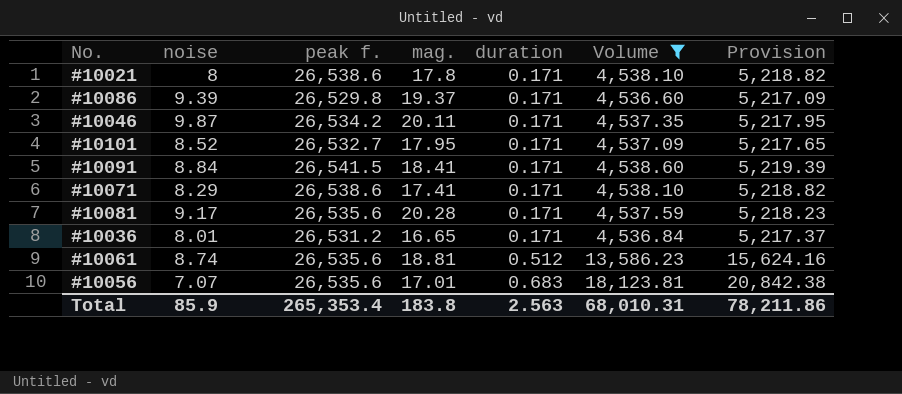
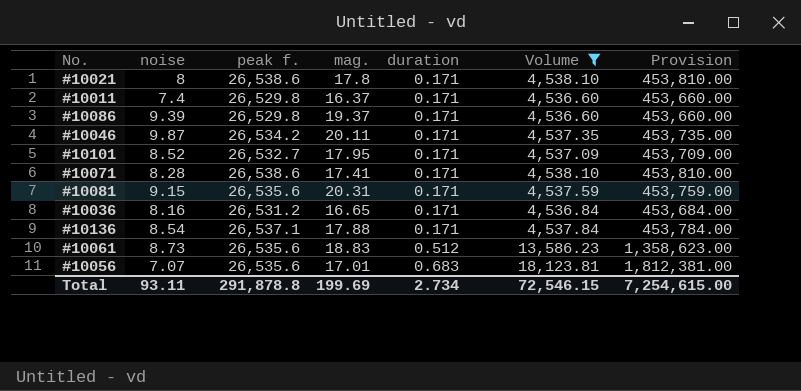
column Provision | formula: [Volume] * 1.15 -> [Volume] * 100
row #10091: 8.84 | 26,541.5 | 18.41 | 0.171 | 4,538.60 | 5,219.39 -> none
row #10011: none -> 7.4 | 26,529.8 | 16.37 | 0.171 | 4,536.60 | 453,660.00
#10071 | noise: 8.29 -> 8.28
#10081 | noise: 9.17 -> 9.15
#10081 | mag.: 20.28 -> 20.31
#10036 | noise: 8.01 -> 8.16
row #10136: none -> 8.54 | 26,537.1 | 17.88 | 0.171 | 4,537.84 | 453,784.00
#10061 | noise: 8.74 -> 8.73
#10061 | mag.: 18.81 -> 18.83
Total | noise: 85.9 -> 93.11
Total | peak f.: 265,353.4 -> 291,878.8
Total | mag.: 183.8 -> 199.69
Total | duration: 2.563 -> 2.734
Total | Volume: 68,010.31 -> 72,546.15
Total | Provision: 78,211.86 -> 7,254,615.00

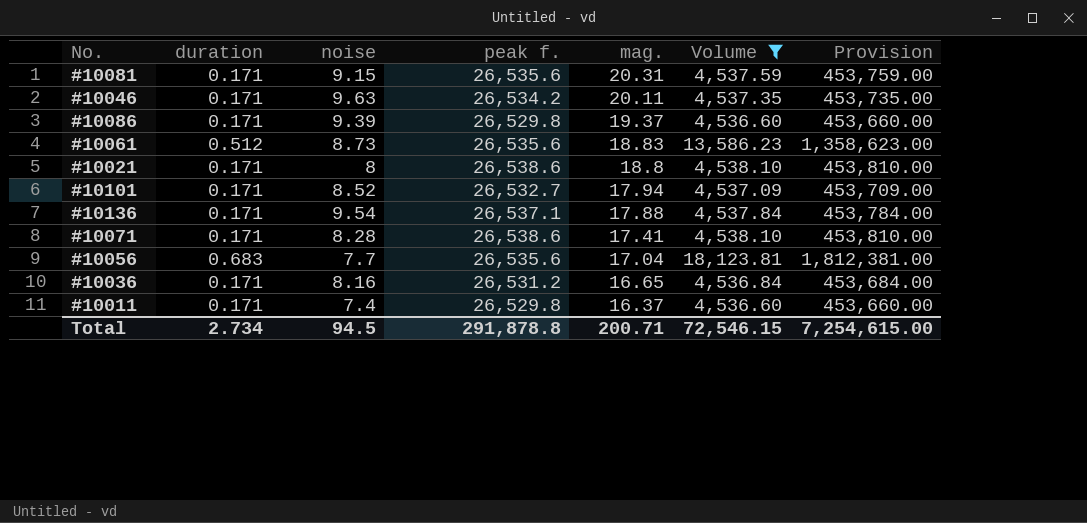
row order: duration ascending -> mag. descending
column duration | position: 5 -> 2
#10046 | noise: 9.87 -> 9.63
#10021 | mag.: 17.8 -> 18.8
#10101 | mag.: 17.95 -> 17.94
#10136 | noise: 8.54 -> 9.54
#10056 | noise: 7.07 -> 7.7
#10056 | mag.: 17.01 -> 17.04
Total | noise: 93.11 -> 94.5
Total | mag.: 199.69 -> 200.71

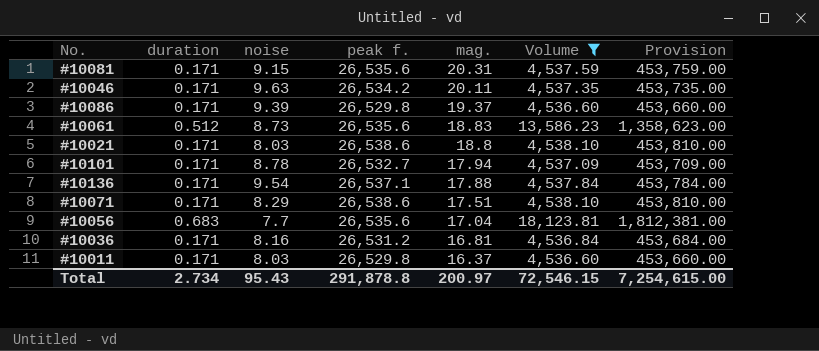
#10021 | noise: 8 -> 8.03
#10101 | noise: 8.52 -> 8.78
#10071 | noise: 8.28 -> 8.29
#10071 | mag.: 17.41 -> 17.51
#10036 | mag.: 16.65 -> 16.81
#10011 | noise: 7.4 -> 8.03
Total | noise: 94.5 -> 95.43
Total | mag.: 200.71 -> 200.97

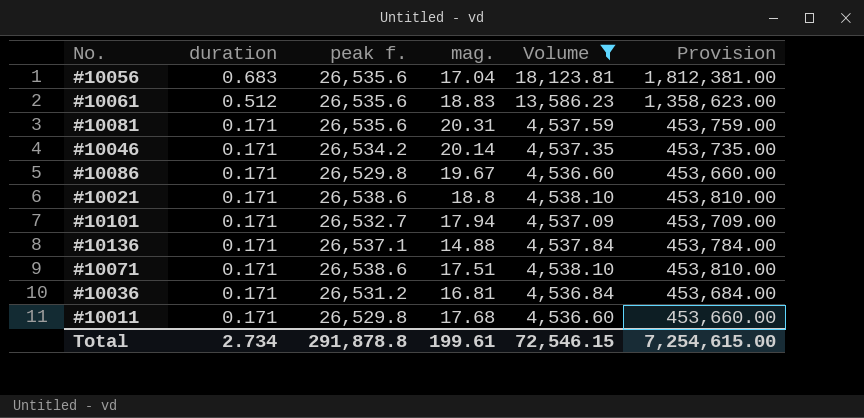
row order: mag. descending -> duration descending
column noise | position: 3 -> none
#10046 | mag.: 20.11 -> 20.14
#10086 | mag.: 19.37 -> 19.67
#10136 | mag.: 17.88 -> 14.88
#10011 | mag.: 16.37 -> 17.68
Total | mag.: 200.97 -> 199.61

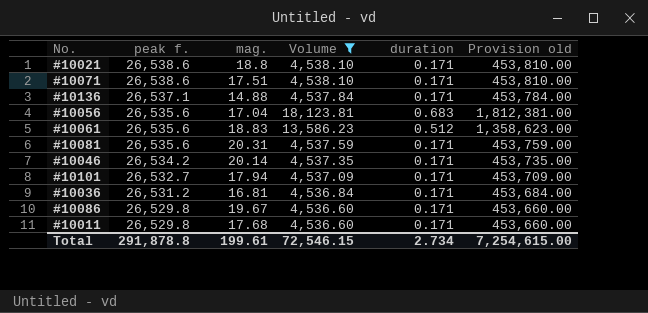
row order: duration descending -> peak f. descending
column duration | position: 2 -> 5
column name: Provision -> Provision old

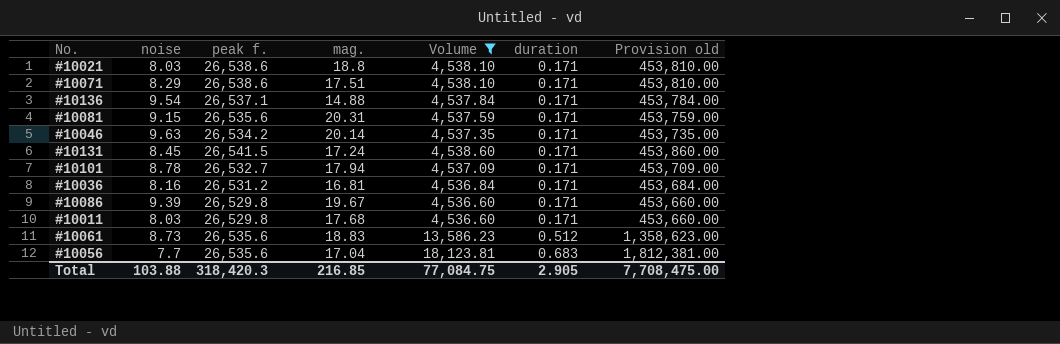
row order: peak f. descending -> duration ascending
column noise | position: none -> 2
row #10131: none -> 8.45 | 26,541.5 | 17.24 | 4,538.60 | 0.171 | 453,860.00
Total | peak f.: 291,878.8 -> 318,420.3
Total | mag.: 199.61 -> 216.85
Total | Volume: 72,546.15 -> 77,084.75
Total | duration: 2.734 -> 2.905
Total | Provision old: 7,254,615.00 -> 7,708,475.00

